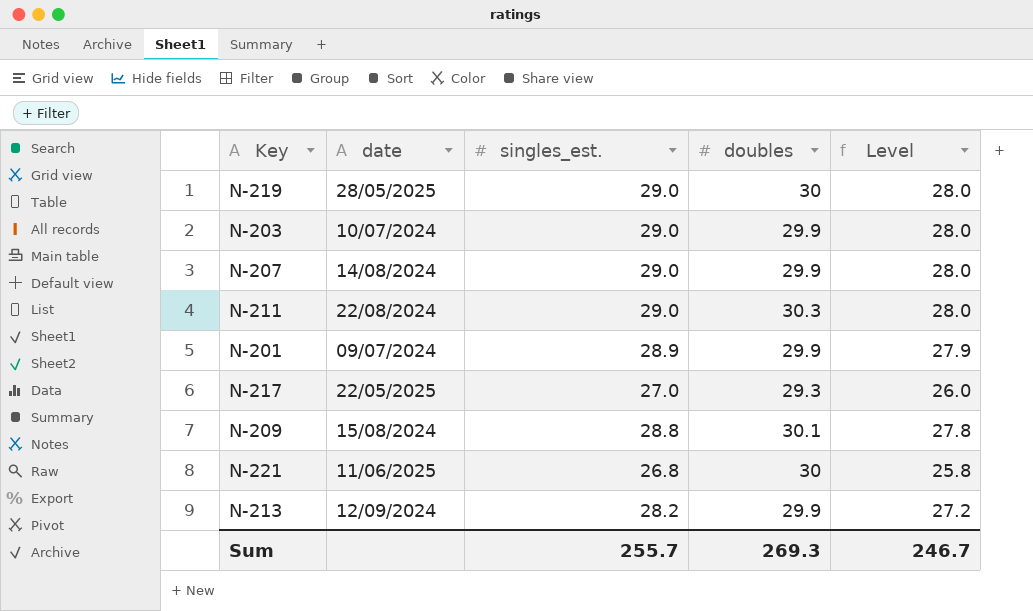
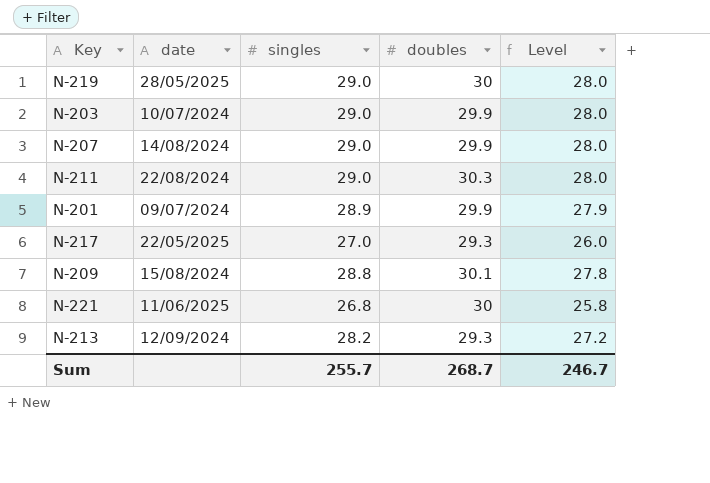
column name: singles_est. -> singles
N-213 | doubles: 29.9 -> 29.3
Sum | doubles: 269.3 -> 268.7

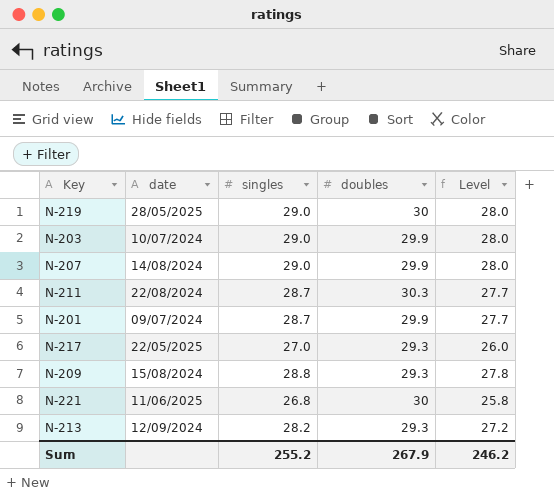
N-211 | singles: 29.0 -> 28.7
N-211 | Level: 28.0 -> 27.7
N-201 | singles: 28.9 -> 28.7
N-201 | Level: 27.9 -> 27.7
N-209 | doubles: 30.1 -> 29.3
Sum | singles: 255.7 -> 255.2
Sum | doubles: 268.7 -> 267.9
Sum | Level: 246.7 -> 246.2

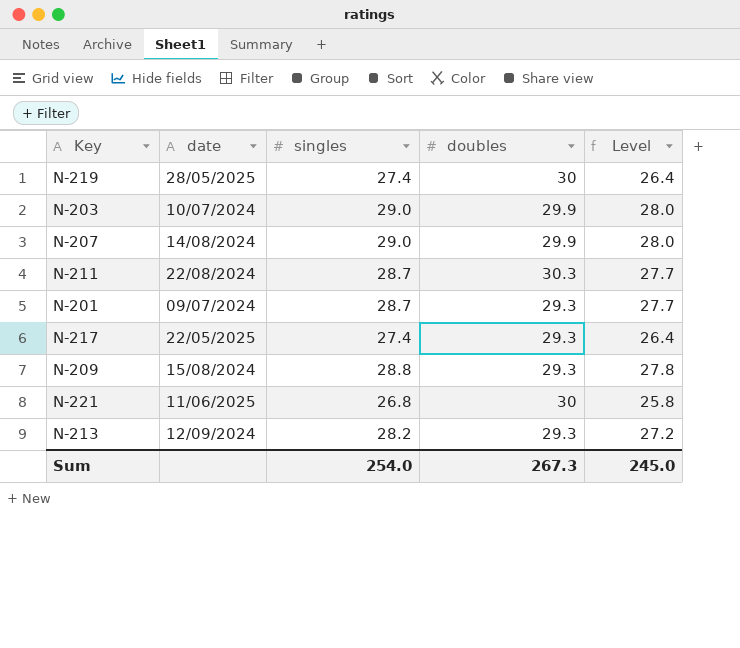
N-219 | singles: 29.0 -> 27.4
N-219 | Level: 28.0 -> 26.4
N-201 | doubles: 29.9 -> 29.3
N-217 | singles: 27.0 -> 27.4
N-217 | Level: 26.0 -> 26.4
Sum | singles: 255.2 -> 254.0
Sum | doubles: 267.9 -> 267.3
Sum | Level: 246.2 -> 245.0

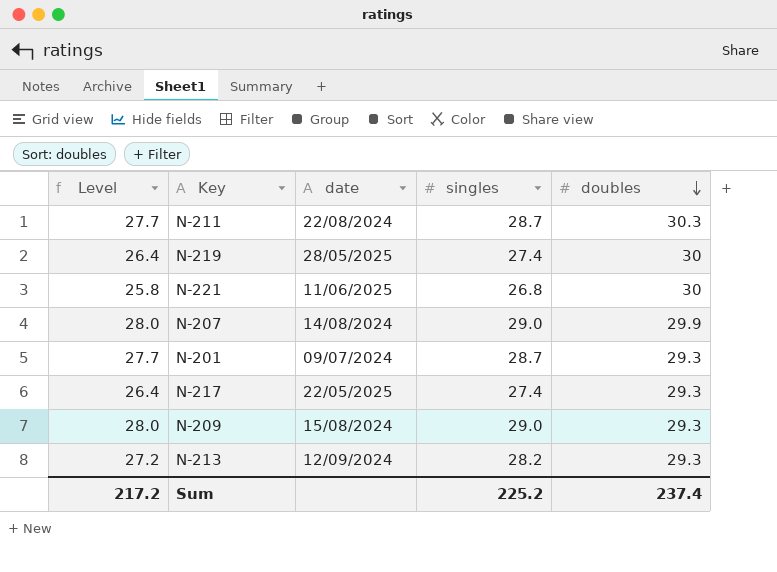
row order: none -> doubles descending
column Level | position: 5 -> 1
row N-203: 10/07/2024 | 29.0 | 29.9 | 28.0 -> none
N-209 | Level: 27.8 -> 28.0
N-209 | singles: 28.8 -> 29.0
Sum | Level: 245.0 -> 217.2
Sum | singles: 254.0 -> 225.2
Sum | doubles: 267.3 -> 237.4

